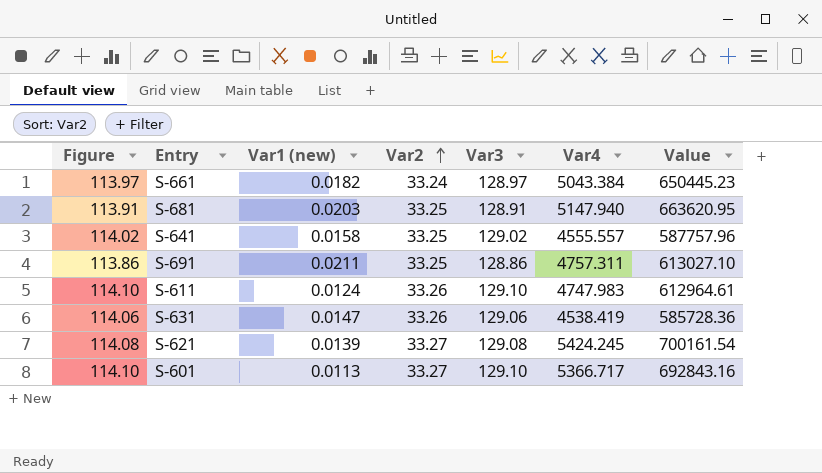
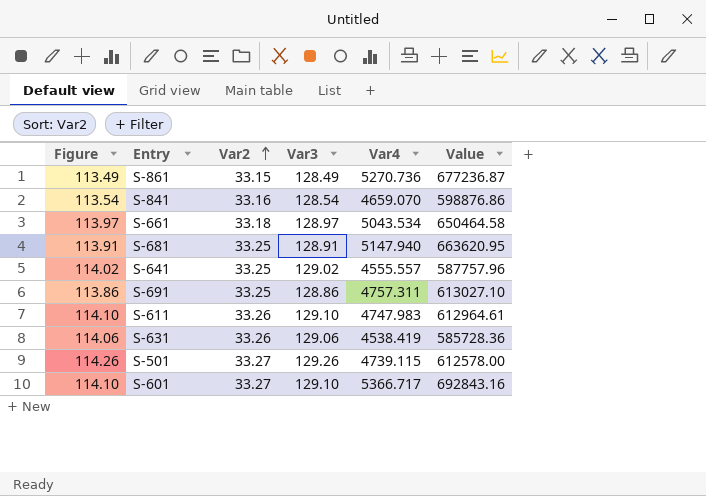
column Var1 (new) | position: 3 -> none
row S-621: 114.08 | 0.0139 | 33.27 | 129.08 | 5424.245 | 700161.54 -> none
row S-861: none -> 113.49 | 33.15 | 128.49 | 5270.736 | 677236.87
row S-841: none -> 113.54 | 33.16 | 128.54 | 4659.070 | 598876.86
S-661 | Var2: 33.24 -> 33.18
S-661 | Var4: 5043.384 -> 5043.534
S-661 | Value: 650445.23 -> 650464.58
row S-501: none -> 114.26 | 33.27 | 129.26 | 4739.115 | 612578.00

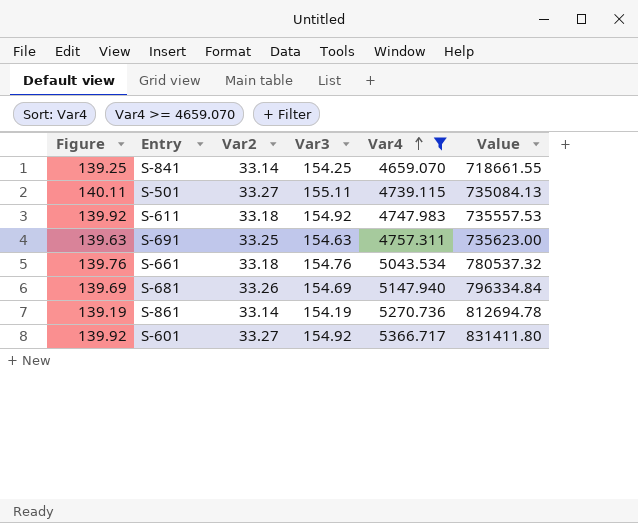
filter: none -> Var4 >= 4659.070
row order: Var2 ascending -> Var4 ascending
S-841 | Figure: 113.54 -> 139.25
S-841 | Var2: 33.16 -> 33.14
S-841 | Var3: 128.54 -> 154.25
S-841 | Value: 598876.86 -> 718661.55
S-501 | Figure: 114.26 -> 140.11
S-501 | Var3: 129.26 -> 155.11
S-501 | Value: 612578.00 -> 735084.13
S-611 | Figure: 114.10 -> 139.92
S-611 | Var2: 33.26 -> 33.18
S-611 | Var3: 129.10 -> 154.92
S-611 | Value: 612964.61 -> 735557.53
S-691 | Figure: 113.86 -> 139.63
S-691 | Var3: 128.86 -> 154.63
S-691 | Value: 613027.10 -> 735623.00
S-661 | Figure: 113.97 -> 139.76
S-661 | Var3: 128.97 -> 154.76
S-661 | Value: 650464.58 -> 780537.32
S-681 | Figure: 113.91 -> 139.69
S-681 | Var2: 33.25 -> 33.26
S-681 | Var3: 128.91 -> 154.69
S-681 | Value: 663620.95 -> 796334.84
S-861 | Figure: 113.49 -> 139.19
S-861 | Var2: 33.15 -> 33.14
S-861 | Var3: 128.49 -> 154.19
S-861 | Value: 677236.87 -> 812694.78
S-601 | Figure: 114.10 -> 139.92
S-601 | Var3: 129.10 -> 154.92
S-601 | Value: 692843.16 -> 831411.80

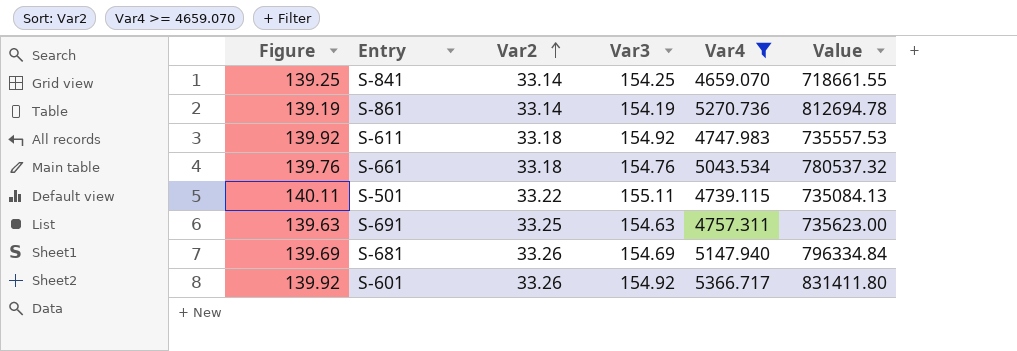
row order: Var4 ascending -> Var2 ascending
S-501 | Var2: 33.27 -> 33.22
S-601 | Var2: 33.27 -> 33.26

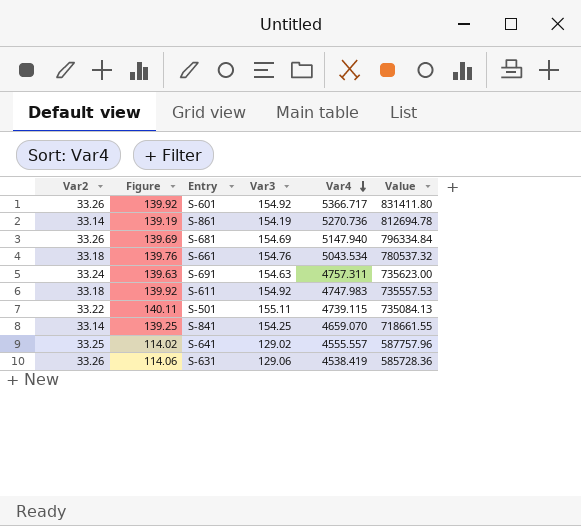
filter: Var4 >= 4659.070 -> none
row order: Var2 ascending -> Var4 descending
column Var2 | position: 3 -> 1
S-691 | Var2: 33.25 -> 33.24

